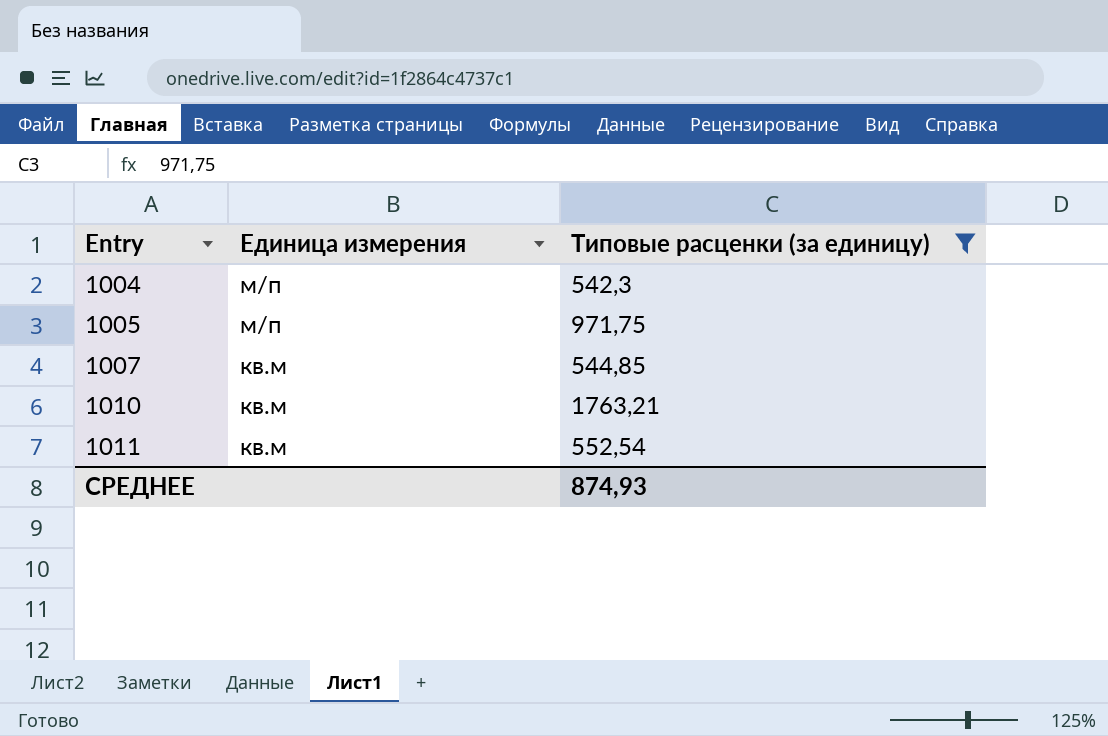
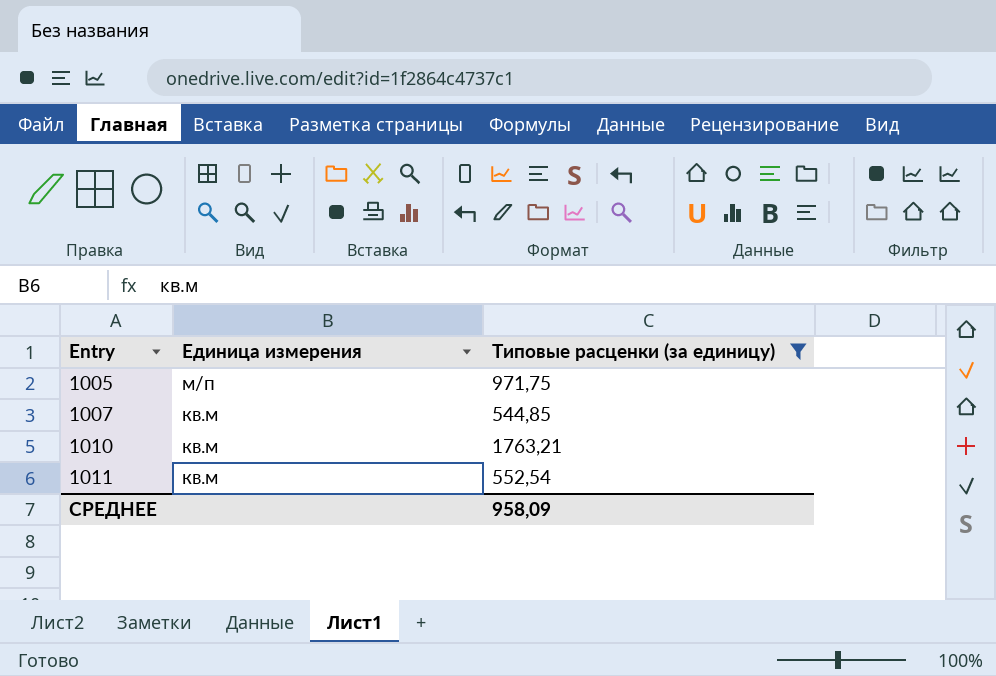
row 1004: м/п | 542,3 -> none
СРЕДНЕЕ | Типовые расценки (за единицу): 874,93 -> 958,09

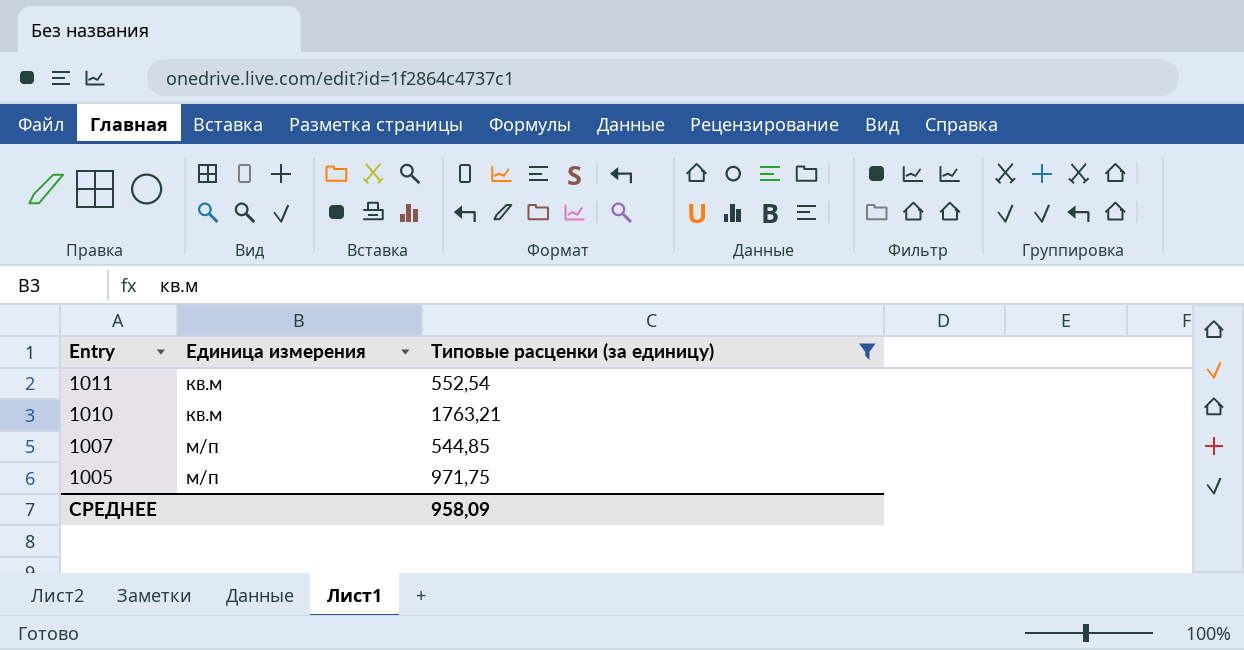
row order: Entry ascending -> Entry descending
1007 | Единица измерения: кв.м -> м/п

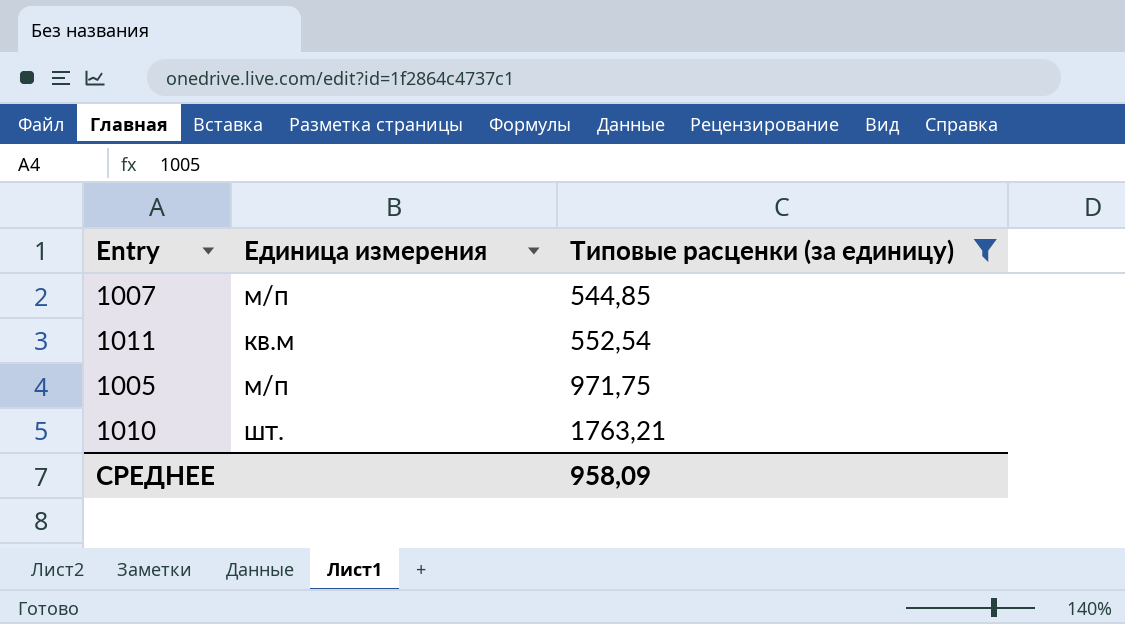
row order: Entry descending -> Типовые расценки (за единицу) ascending
1010 | Единица измерения: кв.м -> шт.

